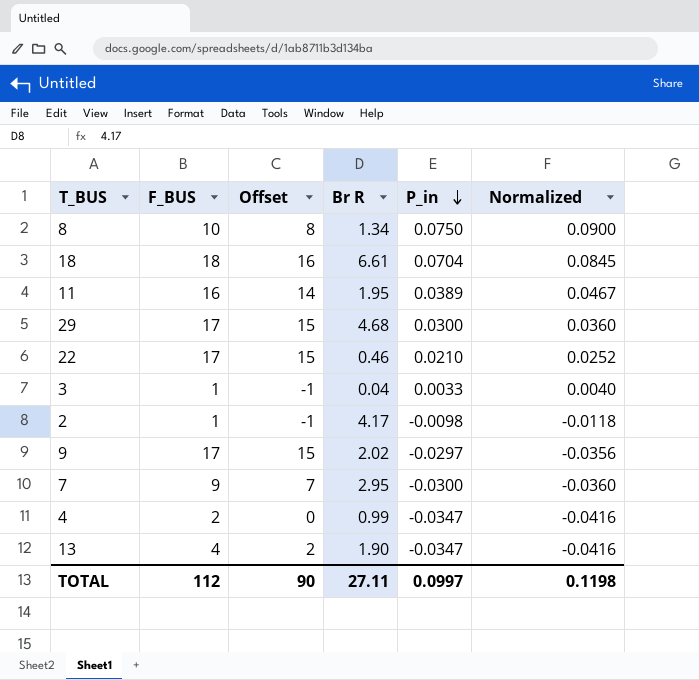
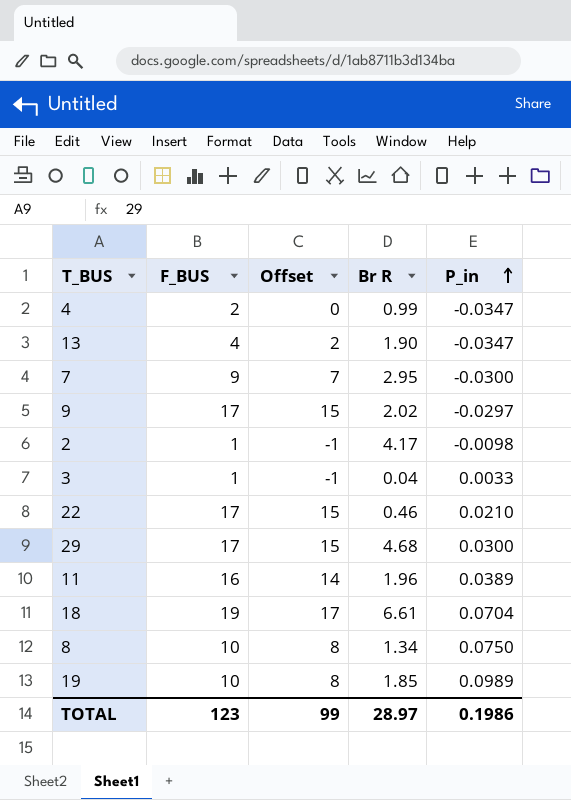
row order: P_in descending -> P_in ascending
column Normalized | formula: [P_in] * 1.2 -> none
11 | Br R: 1.95 -> 1.96
18 | F_BUS: 18 -> 19
18 | Offset: 16 -> 17
row 19: none -> 10 | 8 | 1.85 | 0.0989
TOTAL | F_BUS: 112 -> 123
TOTAL | Offset: 90 -> 99
TOTAL | Br R: 27.11 -> 28.97
TOTAL | P_in: 0.0997 -> 0.1986

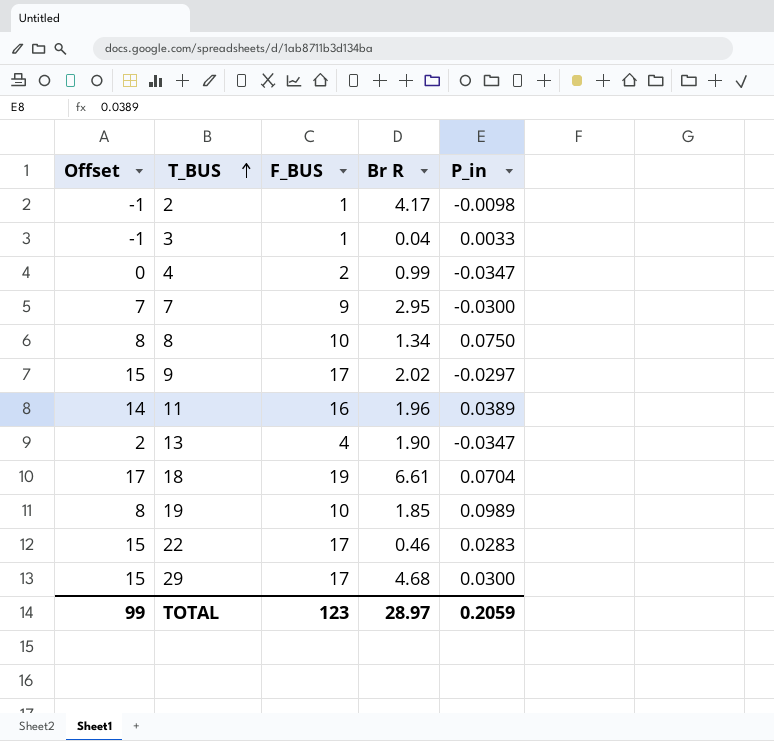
row order: P_in ascending -> T_BUS ascending
column Offset | position: 3 -> 1
22 | P_in: 0.0210 -> 0.0283
TOTAL | P_in: 0.1986 -> 0.2059

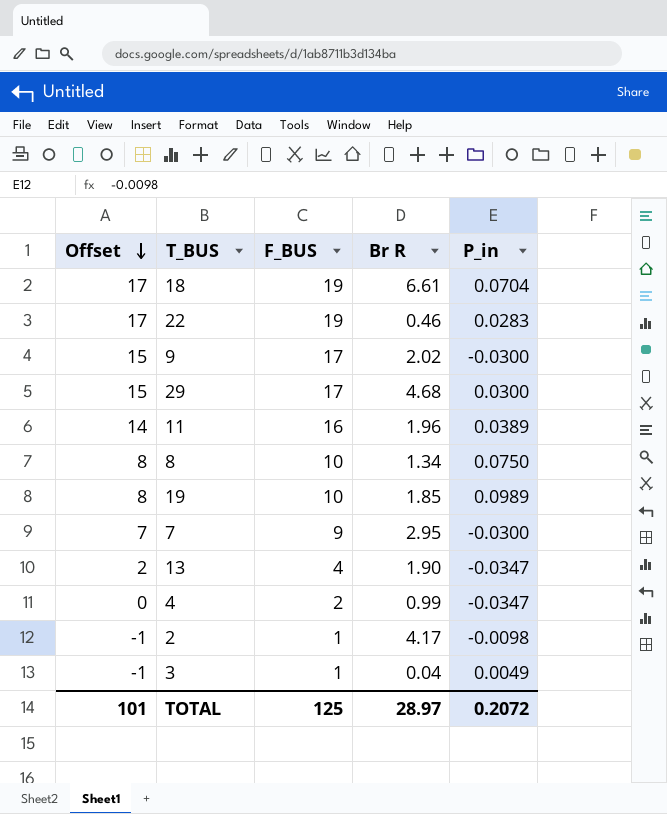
row order: T_BUS ascending -> Offset descending
22 | Offset: 15 -> 17
22 | F_BUS: 17 -> 19
9 | P_in: -0.0297 -> -0.0300
3 | P_in: 0.0033 -> 0.0049
TOTAL | Offset: 99 -> 101
TOTAL | F_BUS: 123 -> 125
TOTAL | P_in: 0.2059 -> 0.2072

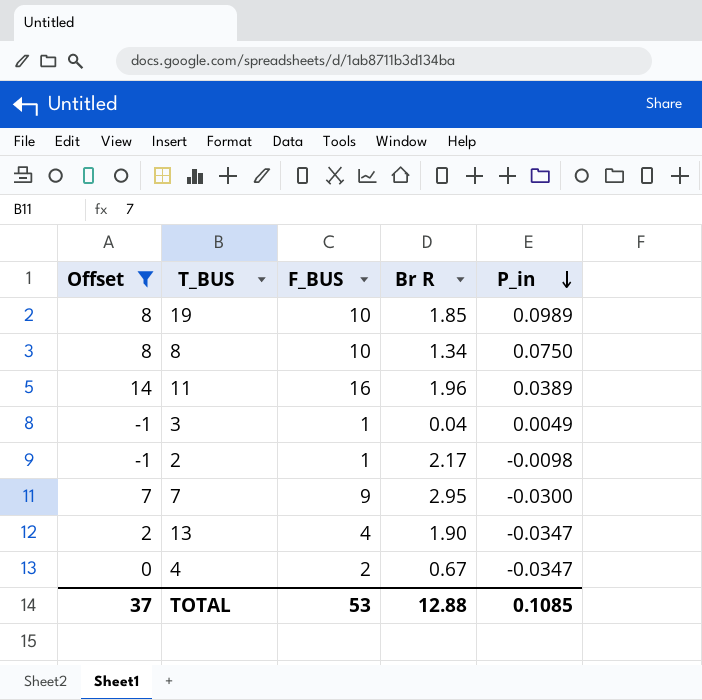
filter: none -> Offset <= 14
row order: Offset descending -> P_in descending
2 | Br R: 4.17 -> 2.17
4 | Br R: 0.99 -> 0.67
TOTAL | Offset: 101 -> 37
TOTAL | F_BUS: 125 -> 53
TOTAL | Br R: 28.97 -> 12.88
TOTAL | P_in: 0.2072 -> 0.1085

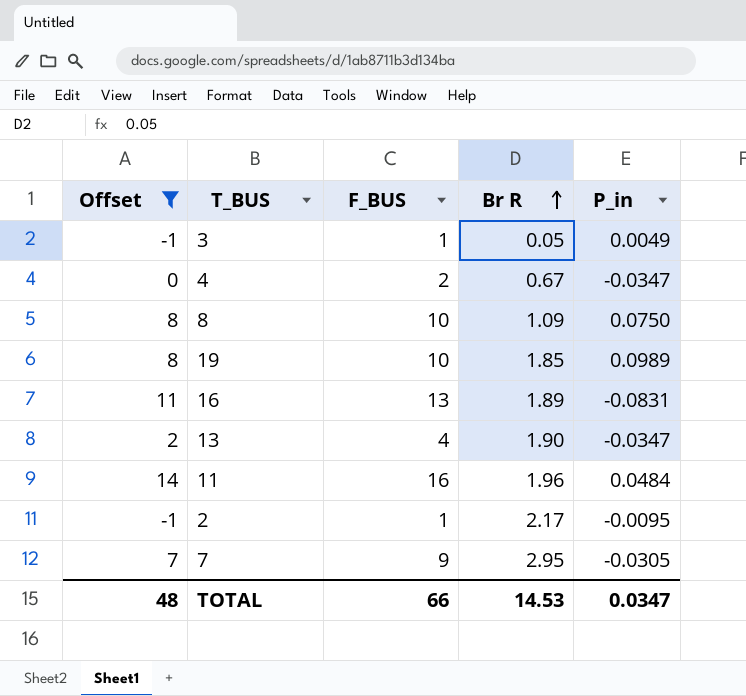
row order: P_in descending -> Br R ascending
3 | Br R: 0.04 -> 0.05
8 | Br R: 1.34 -> 1.09
row 16: none -> 11 | 13 | 1.89 | -0.0831
11 | P_in: 0.0389 -> 0.0484
2 | P_in: -0.0098 -> -0.0095
7 | P_in: -0.0300 -> -0.0305
TOTAL | Offset: 37 -> 48
TOTAL | F_BUS: 53 -> 66
TOTAL | Br R: 12.88 -> 14.53
TOTAL | P_in: 0.1085 -> 0.0347

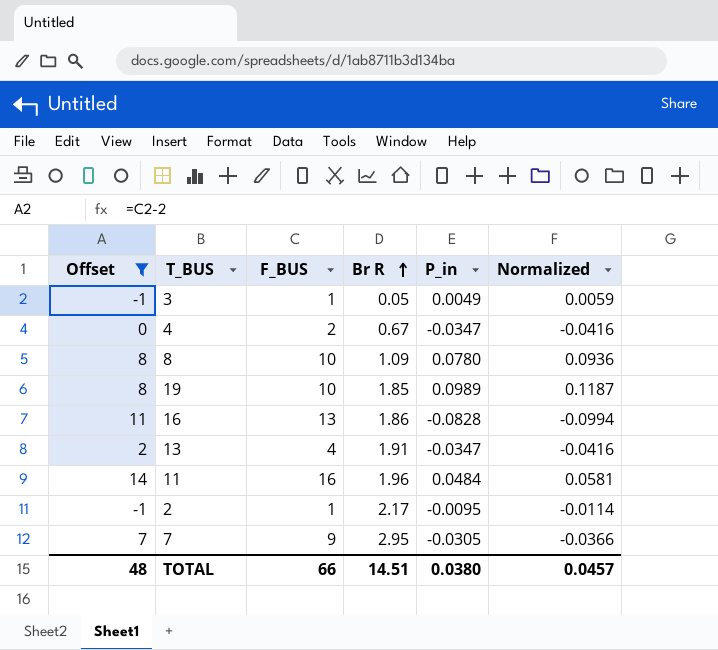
column Normalized | formula: none -> [P_in] * 1.2
8 | P_in: 0.0750 -> 0.0780
16 | Br R: 1.89 -> 1.86
16 | P_in: -0.0831 -> -0.0828
13 | Br R: 1.90 -> 1.91
TOTAL | Br R: 14.53 -> 14.51
TOTAL | P_in: 0.0347 -> 0.0380

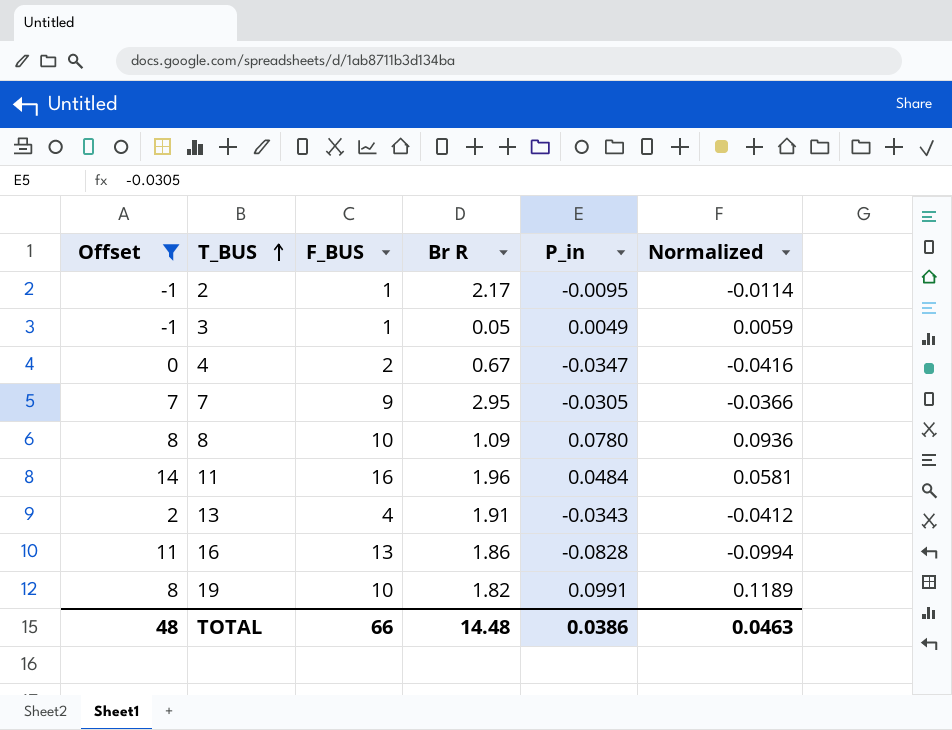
row order: Br R ascending -> T_BUS ascending
13 | P_in: -0.0347 -> -0.0343
13 | Normalized: -0.0416 -> -0.0412
19 | Br R: 1.85 -> 1.82
19 | P_in: 0.0989 -> 0.0991
19 | Normalized: 0.1187 -> 0.1189
TOTAL | Br R: 14.51 -> 14.48
TOTAL | P_in: 0.0380 -> 0.0386
TOTAL | Normalized: 0.0457 -> 0.0463

